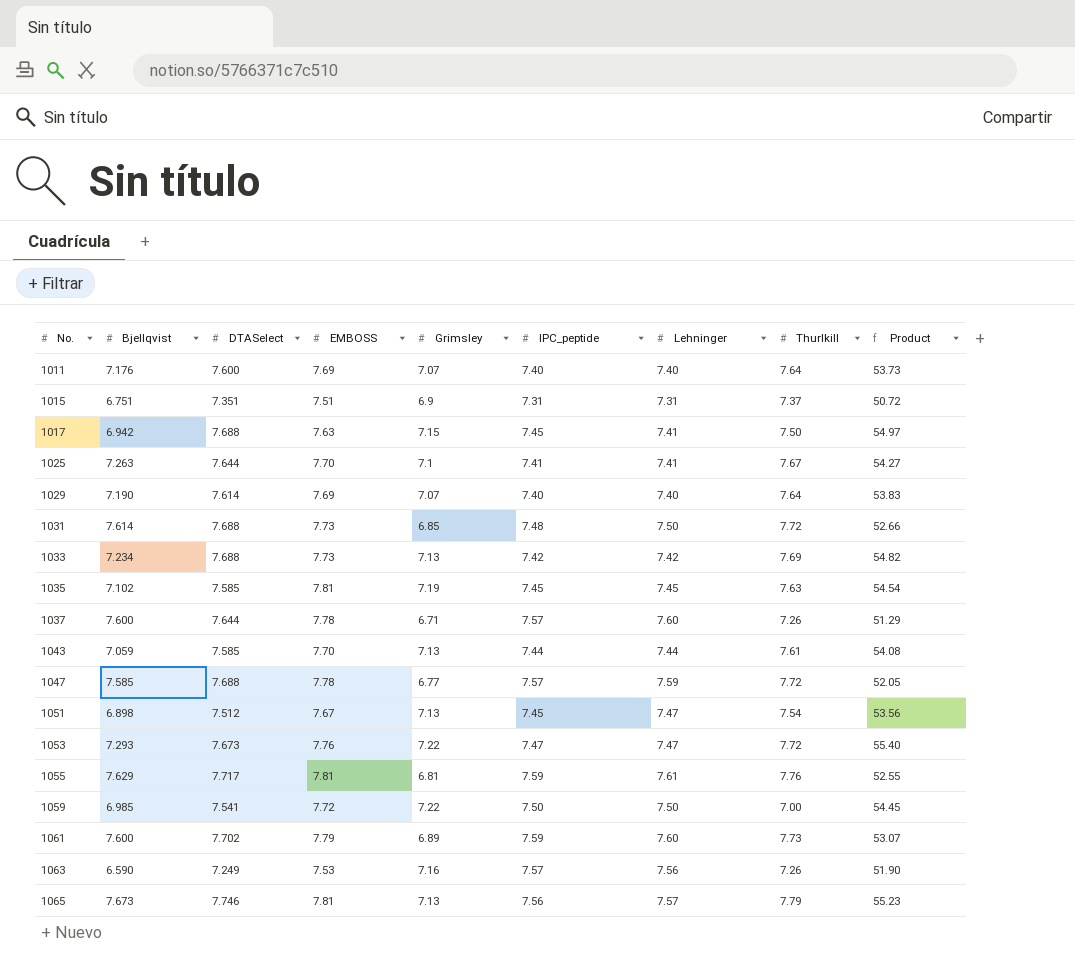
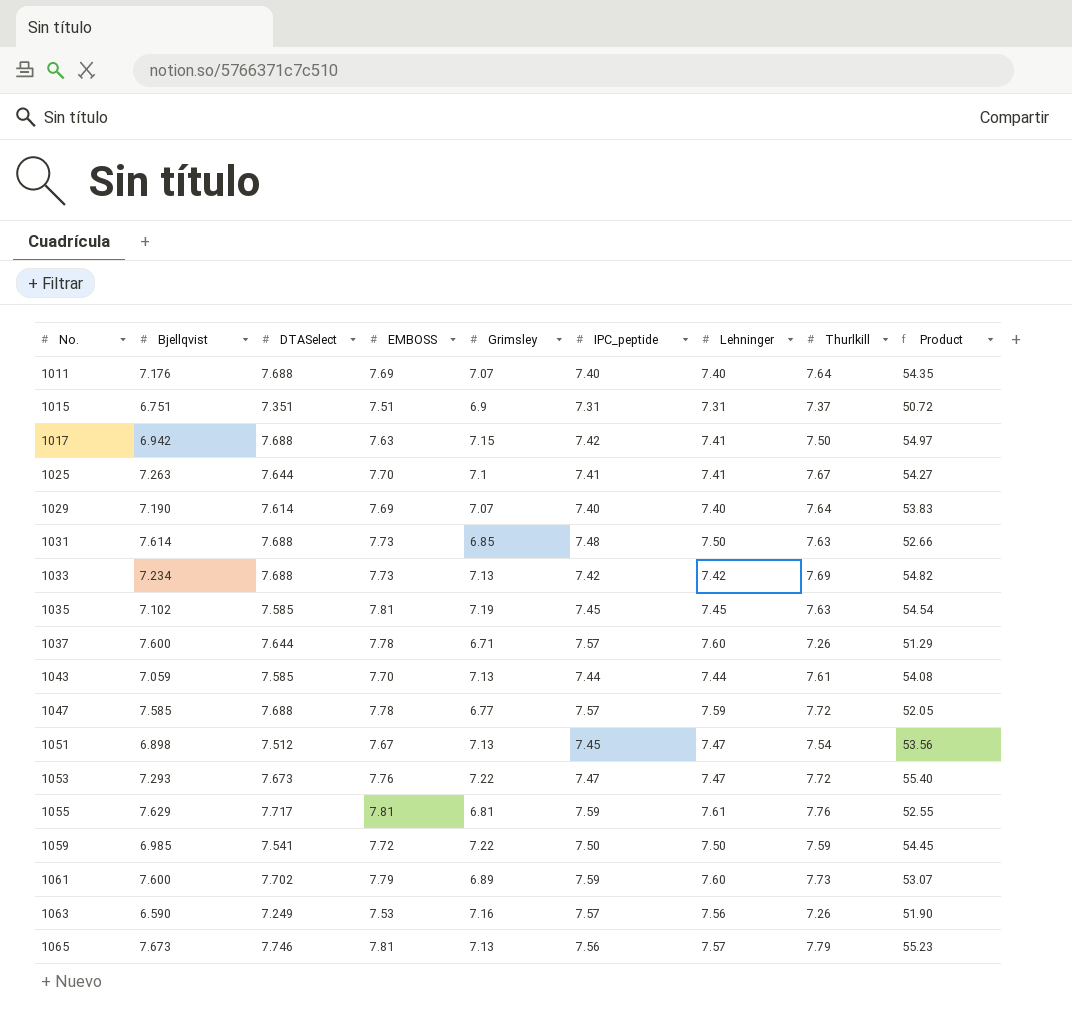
1011 | DTASelect: 7.600 -> 7.688
1011 | Product: 53.73 -> 54.35
1017 | IPC_peptide: 7.45 -> 7.42
1031 | Thurlkill: 7.72 -> 7.63
1059 | Thurlkill: 7.00 -> 7.59

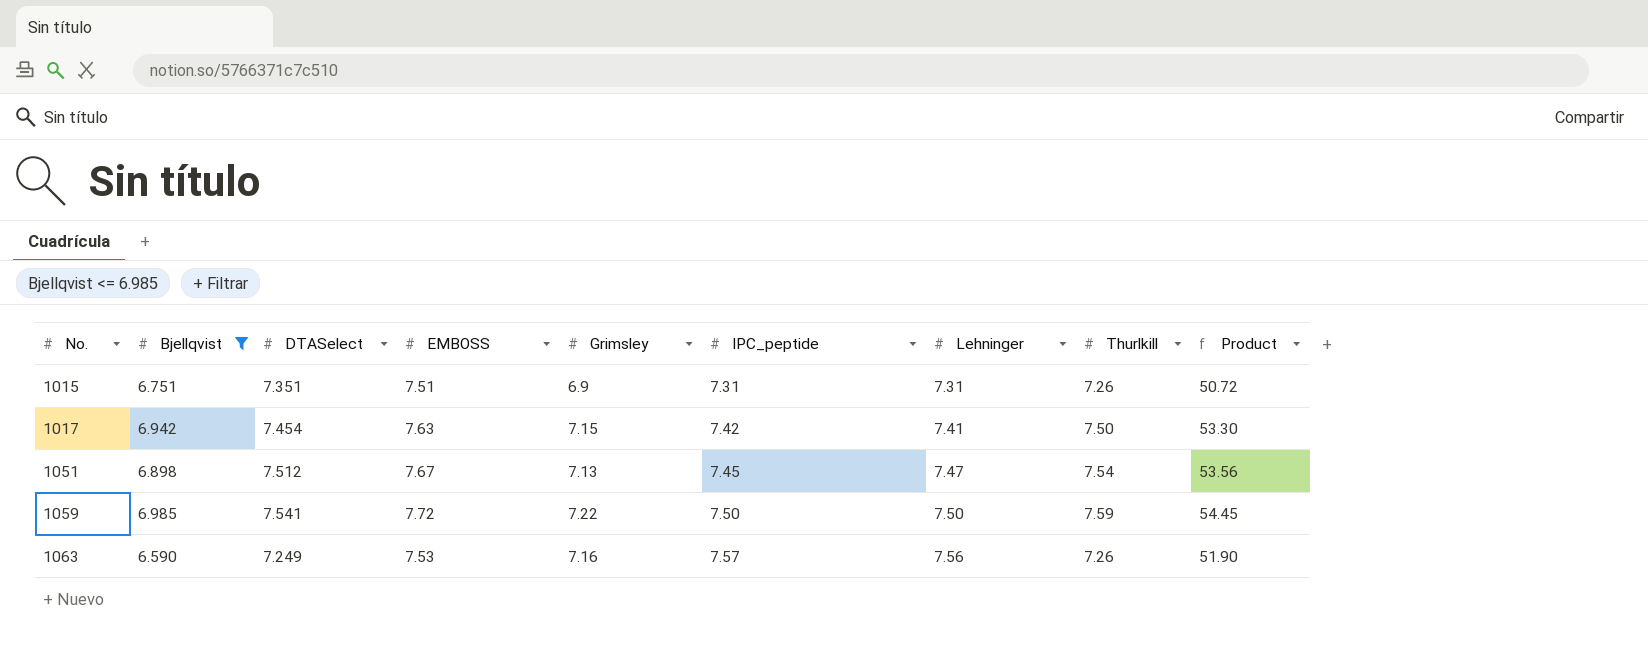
filter: none -> Bjellqvist <= 6.985
1015 | Thurlkill: 7.37 -> 7.26
1017 | DTASelect: 7.688 -> 7.454
1017 | Product: 54.97 -> 53.30

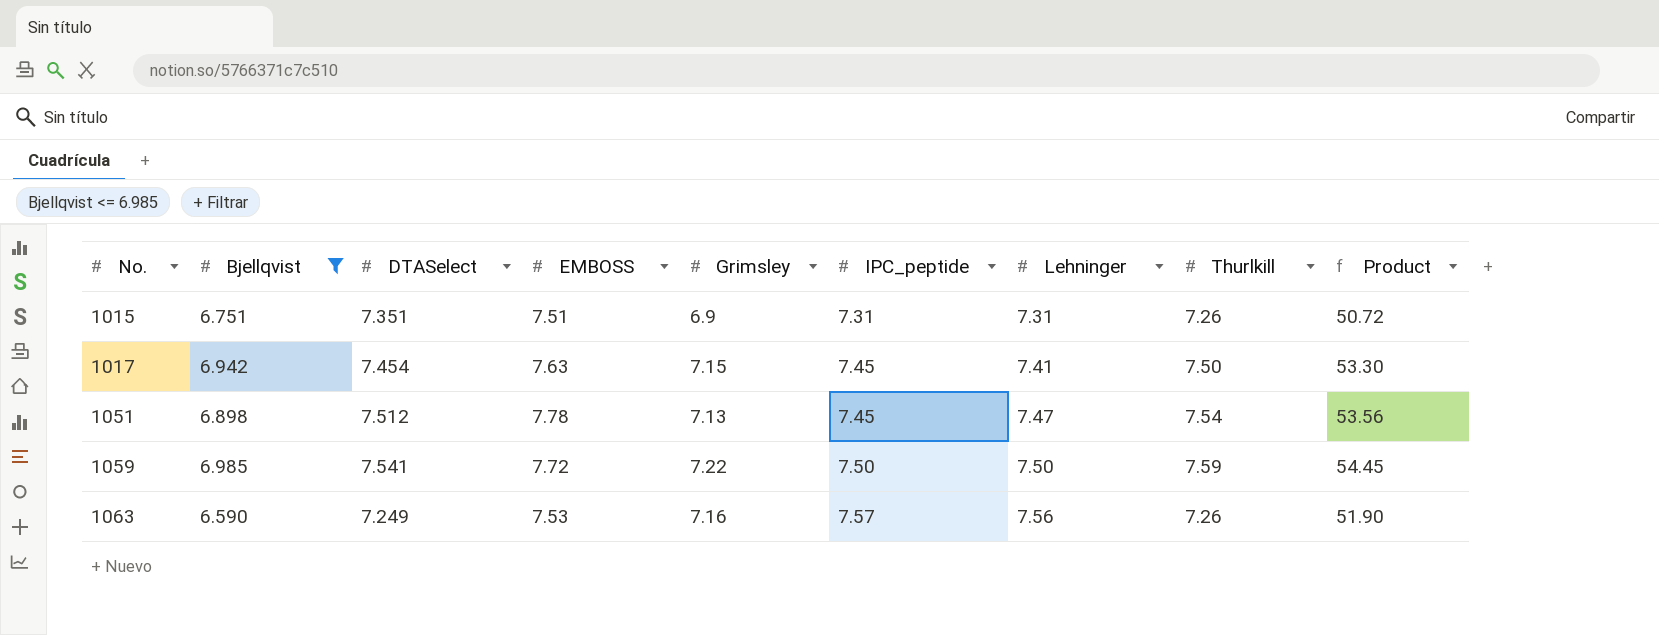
1017 | IPC_peptide: 7.42 -> 7.45
1051 | EMBOSS: 7.67 -> 7.78

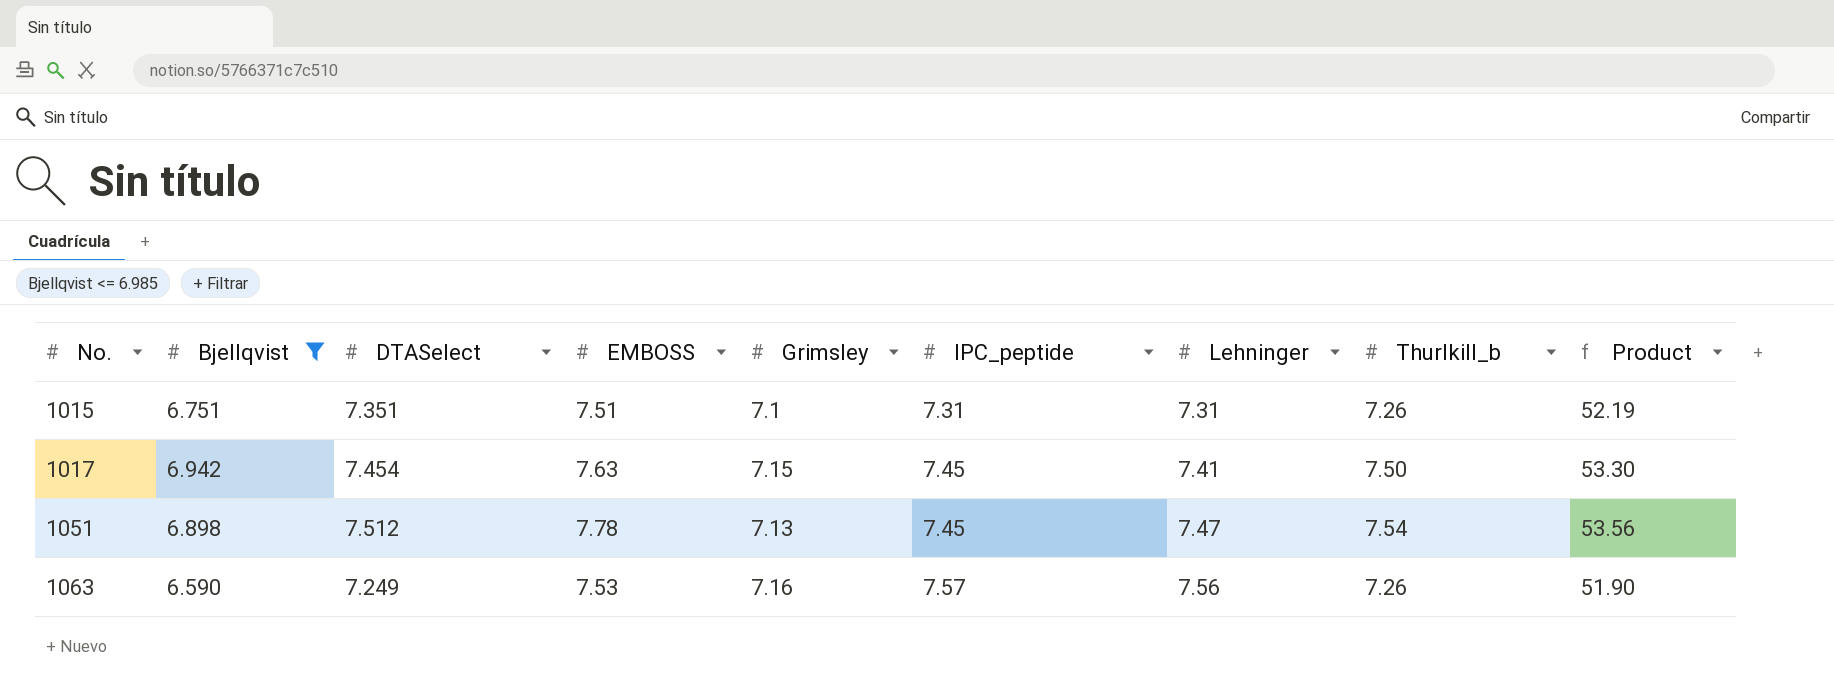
column name: Thurlkill -> Thurlkill_b
row 1059: 6.985 | 7.541 | 7.72 | 7.22 | 7.50 | 7.50 | 7.59 | 54.45 -> none
1015 | Grimsley: 6.9 -> 7.1
1015 | Product: 50.72 -> 52.19

